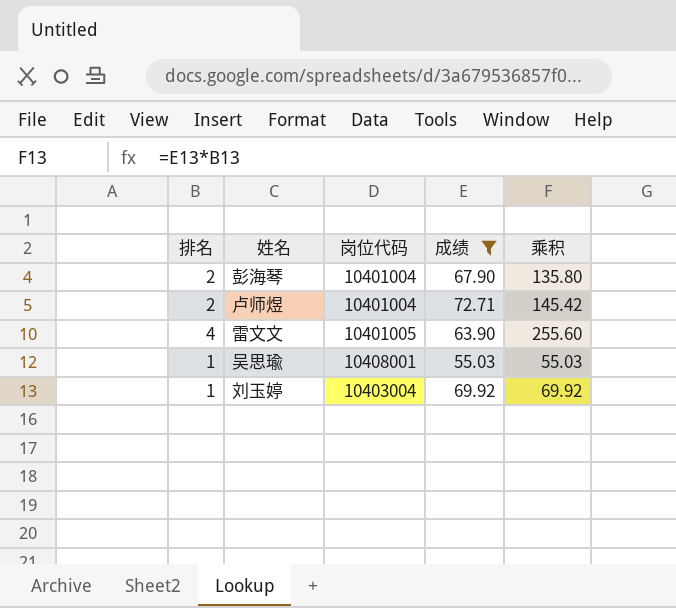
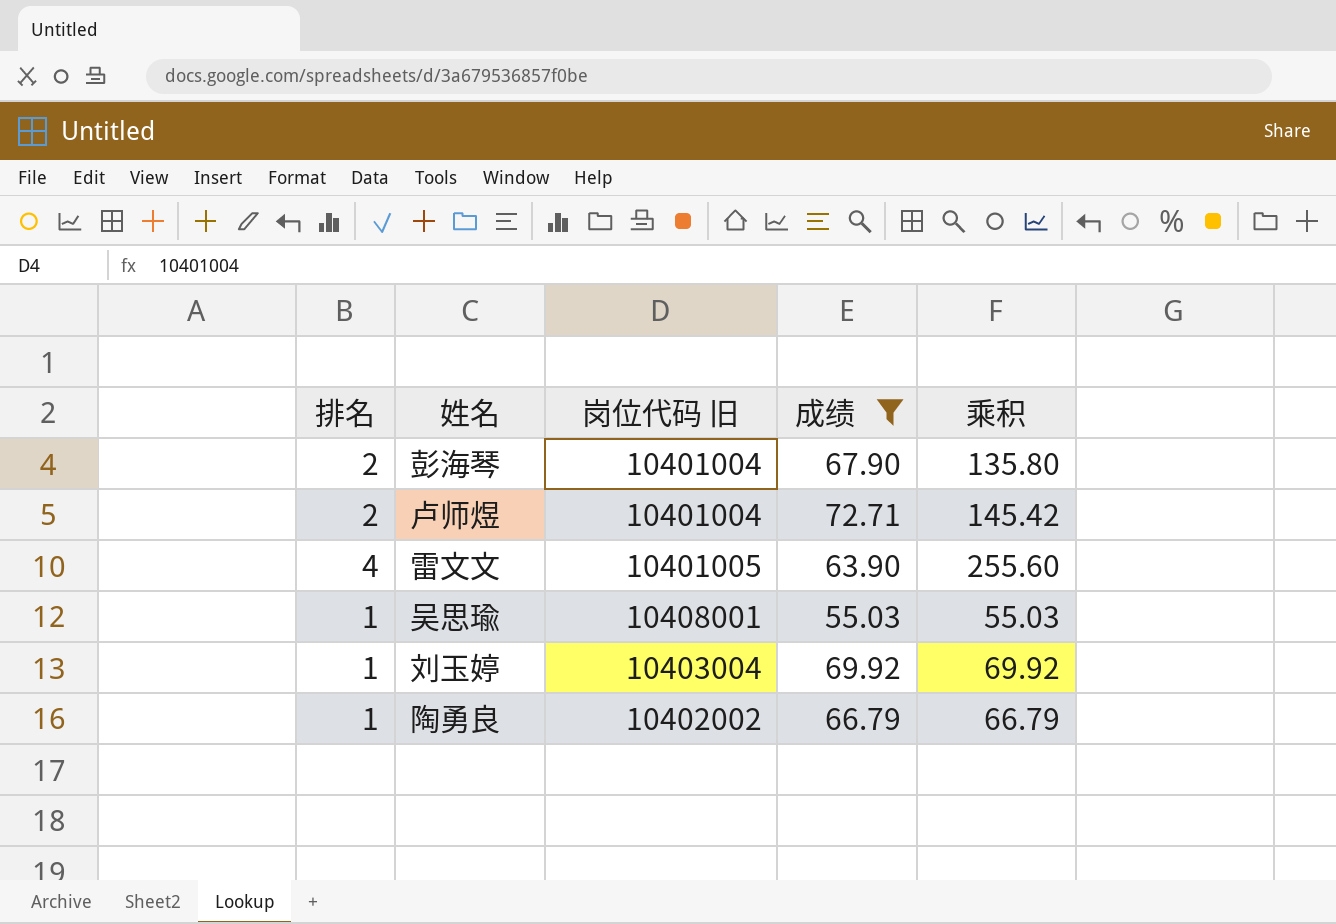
column name: 岗位代码 -> 岗位代码 旧
row 陶勇良: none -> 1 | 10402002 | 66.79 | 66.79

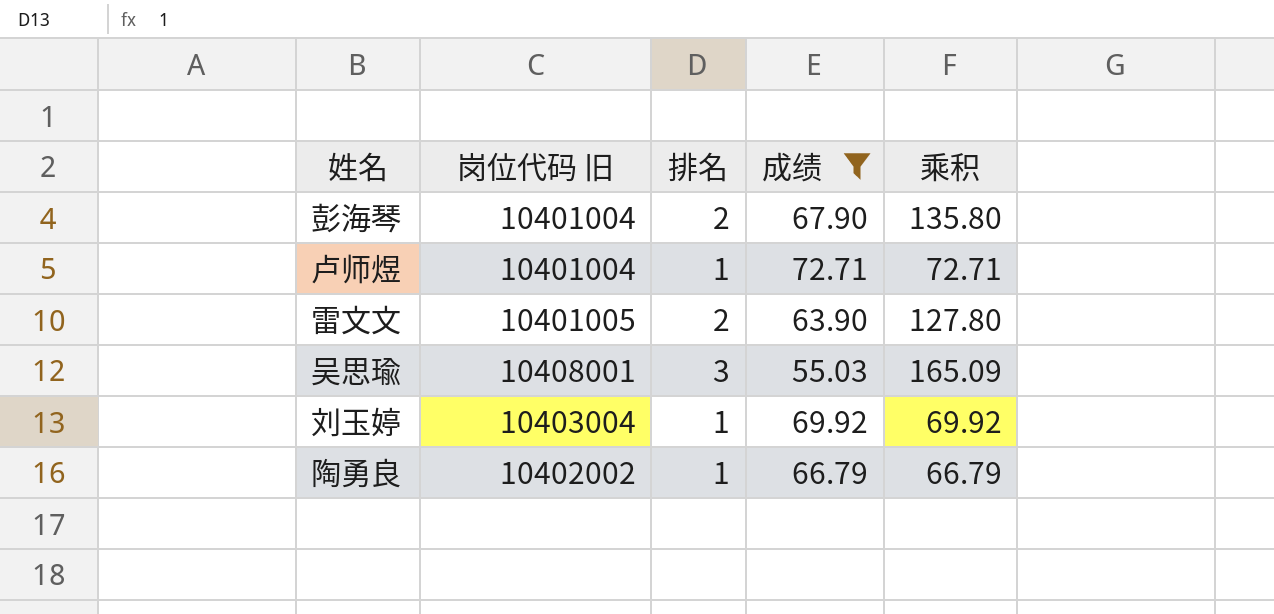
column 排名 | position: 1 -> 3
卢师煜 | 排名: 2 -> 1
卢师煜 | 乘积: 145.42 -> 72.71
雷文文 | 排名: 4 -> 2
雷文文 | 乘积: 255.60 -> 127.80
吴思瑜 | 排名: 1 -> 3
吴思瑜 | 乘积: 55.03 -> 165.09

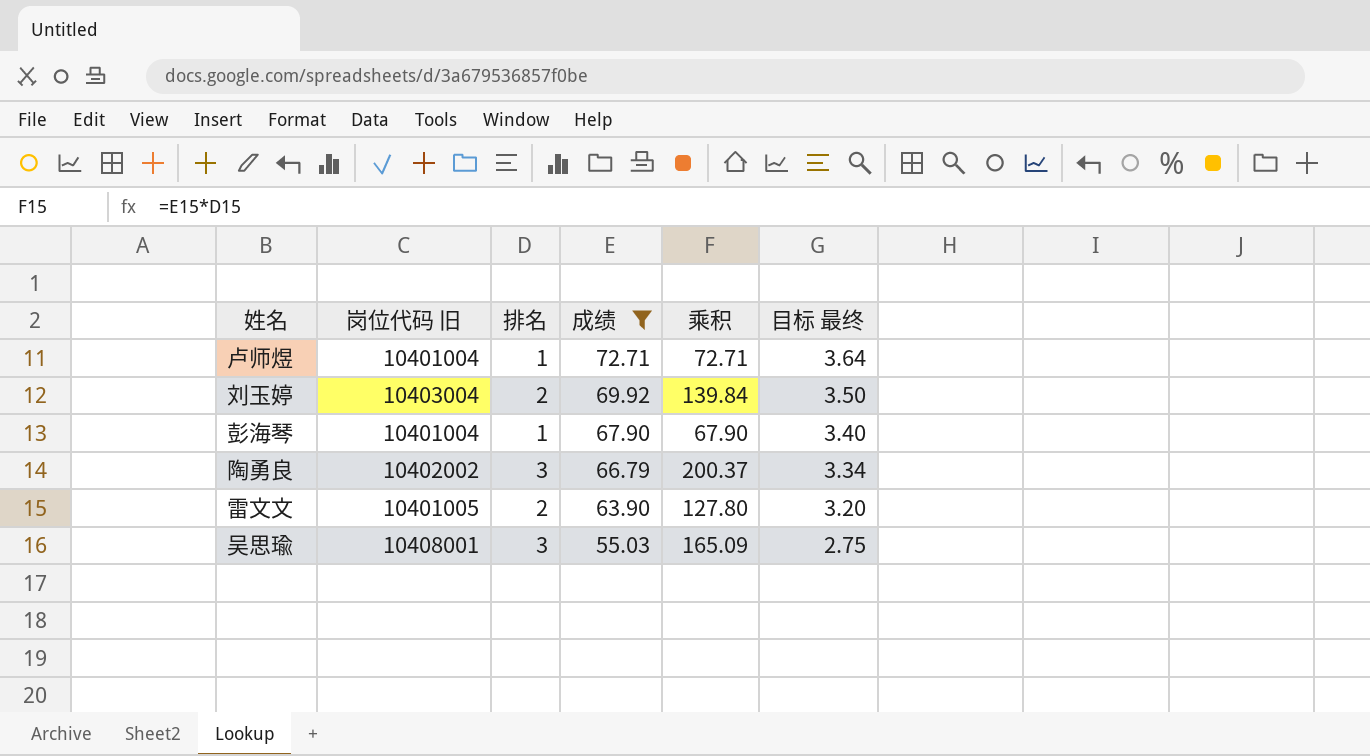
row order: none -> 成绩 descending
column 目标 最终 | formula: none -> [成绩] * 0.05
刘玉婷 | 排名: 1 -> 2
刘玉婷 | 乘积: 69.92 -> 139.84
彭海琴 | 排名: 2 -> 1
彭海琴 | 乘积: 135.80 -> 67.90
陶勇良 | 排名: 1 -> 3
陶勇良 | 乘积: 66.79 -> 200.37

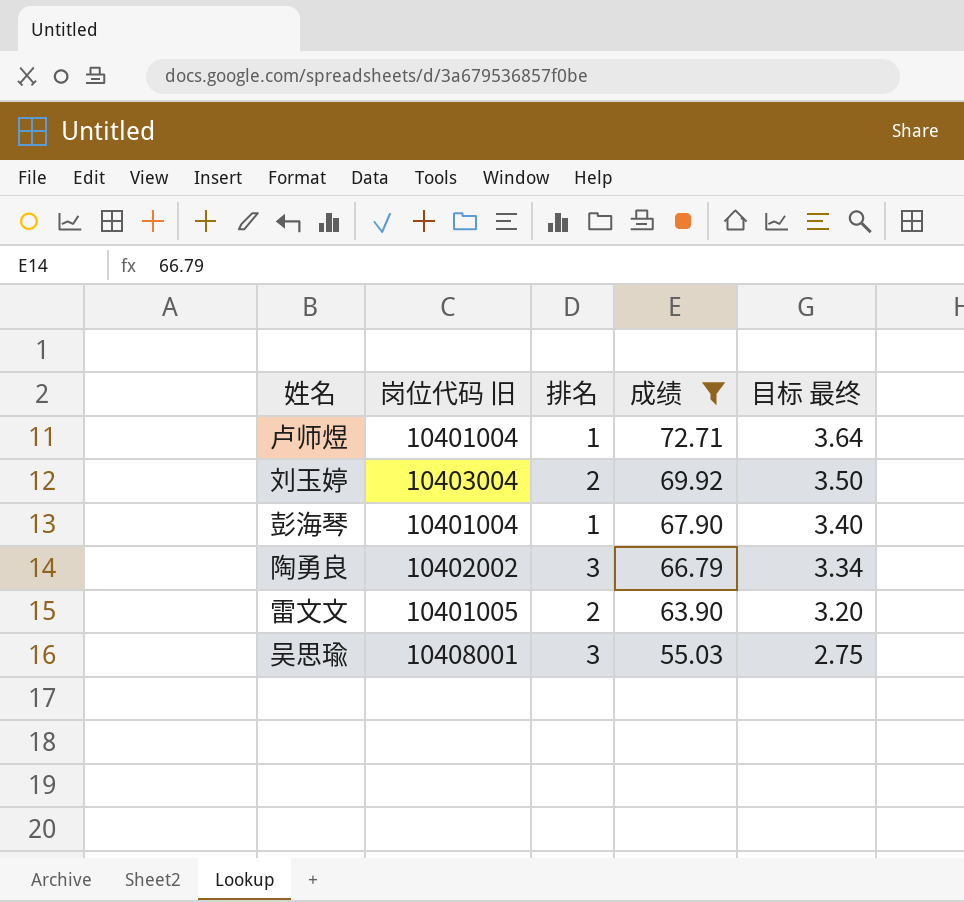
column 乘积 | formula: [排名] * [成绩] -> none

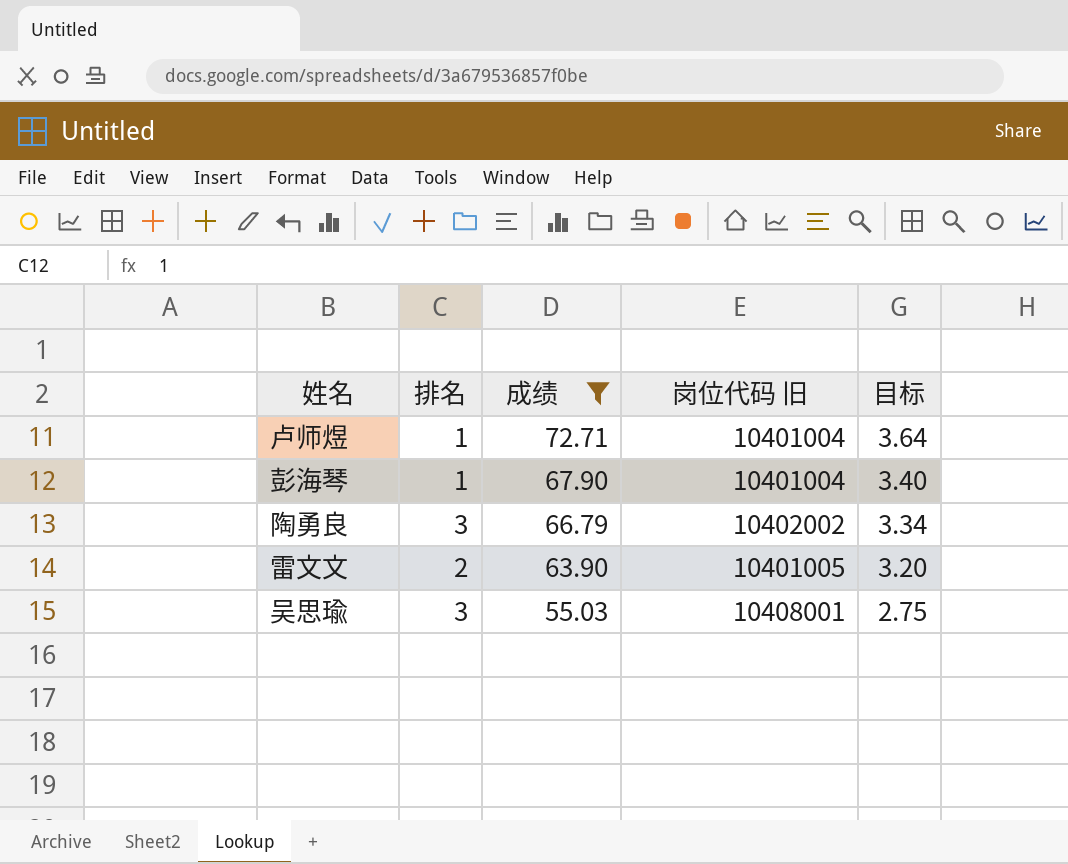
column 岗位代码 旧 | position: 2 -> 4
column name: 目标 最终 -> 目标
row 刘玉婷: 10403004 | 2 | 69.92 | 3.50 -> none

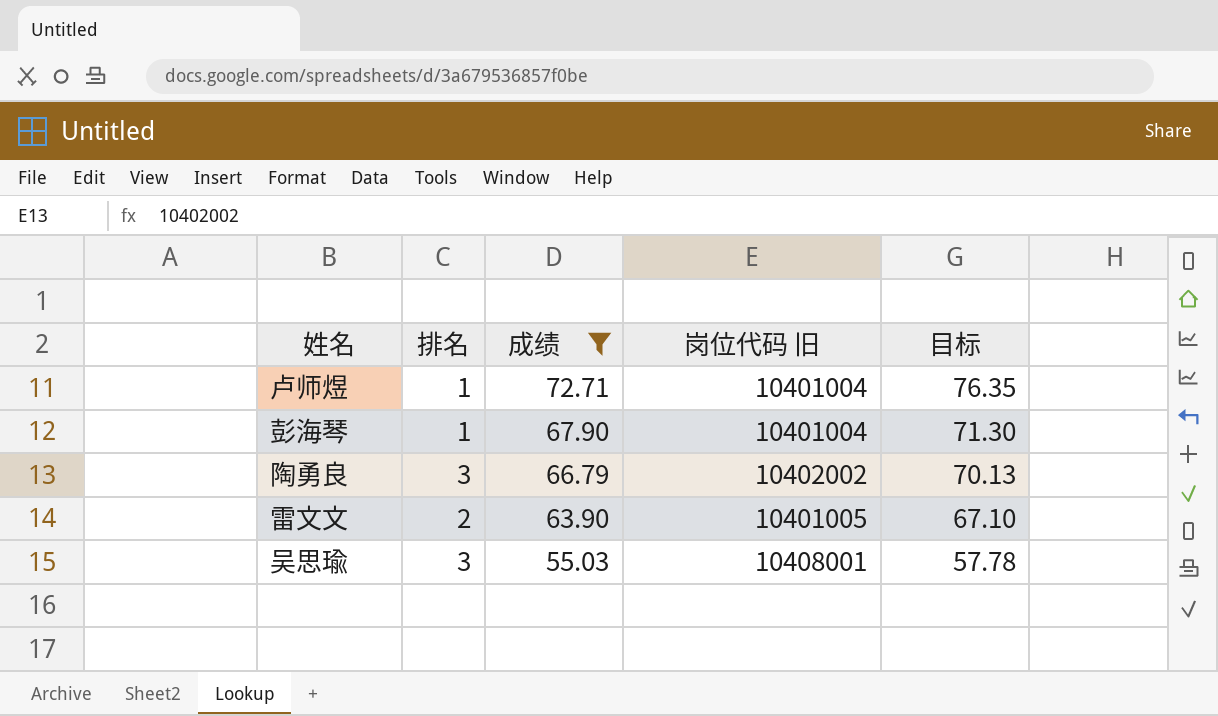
column 目标 | formula: [成绩] * 0.05 -> [成绩] * 1.05

